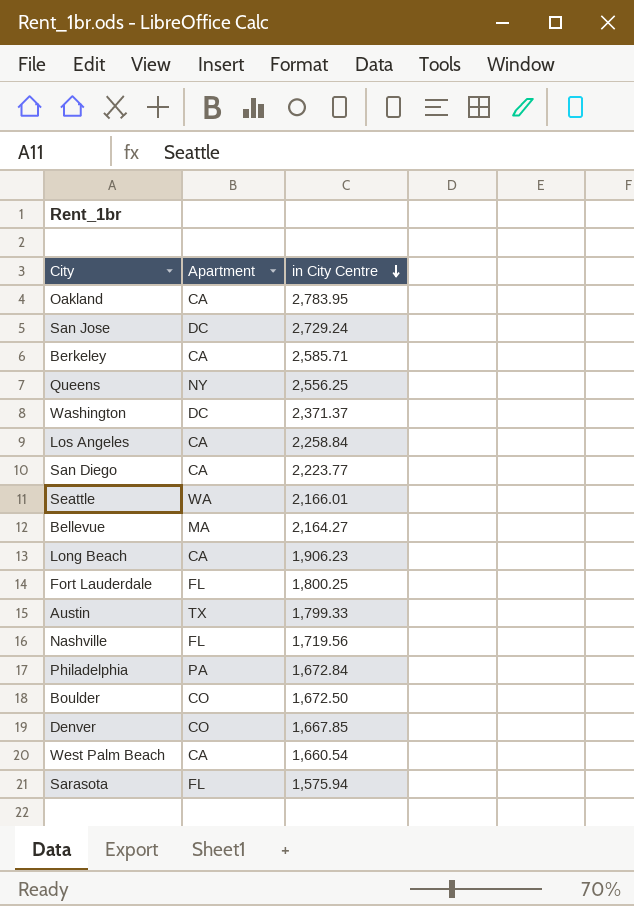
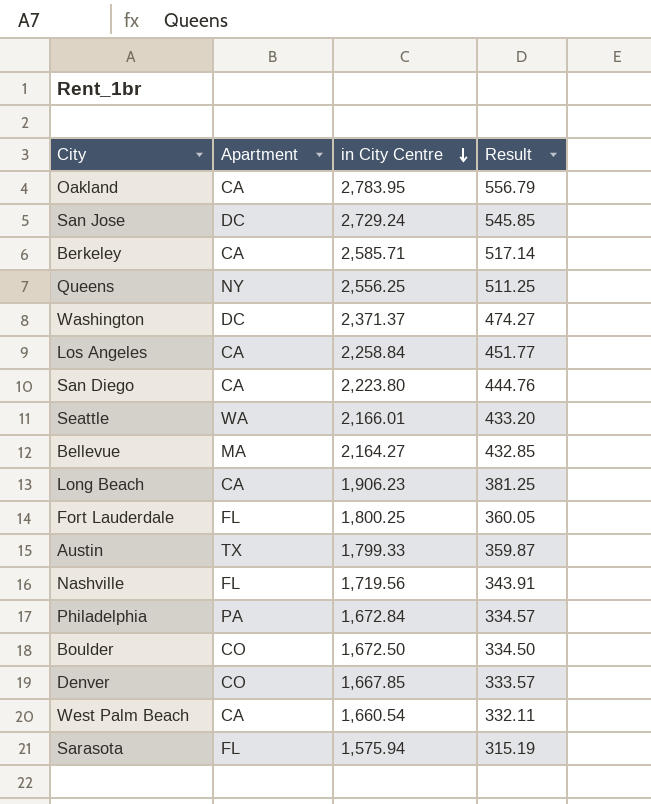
column Result | formula: none -> [in City Centre] * 0.2
San Diego | in City Centre: 2,223.77 -> 2,223.80

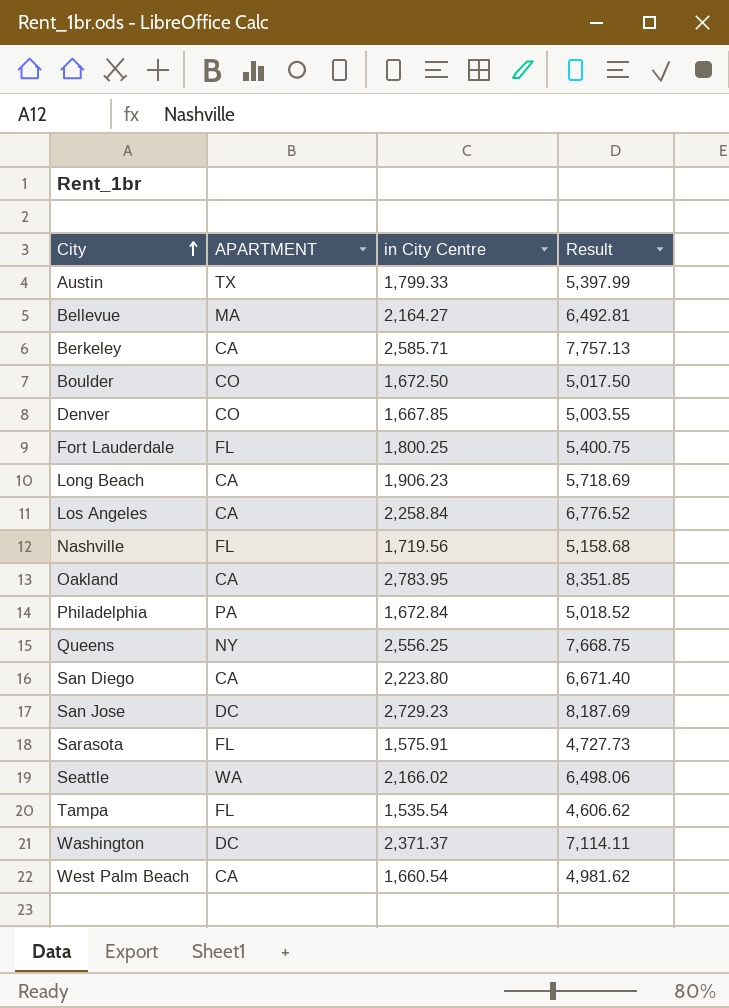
row order: in City Centre descending -> City ascending
column name: Apartment -> APARTMENT
column Result | formula: [in City Centre] * 0.2 -> [in City Centre] * 3
San Jose | in City Centre: 2,729.24 -> 2,729.23
Sarasota | in City Centre: 1,575.94 -> 1,575.91
Seattle | in City Centre: 2,166.01 -> 2,166.02
row Tampa: none -> FL | 1,535.54 | 4,606.62

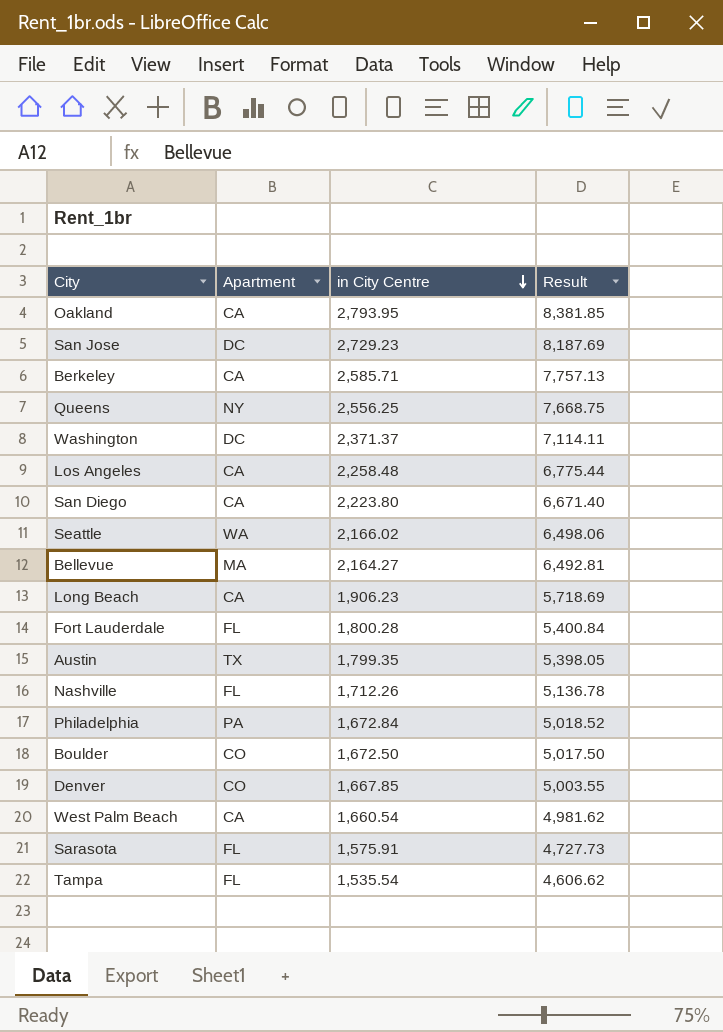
row order: City ascending -> in City Centre descending
column name: APARTMENT -> Apartment
Oakland | in City Centre: 2,783.95 -> 2,793.95
Oakland | Result: 8,351.85 -> 8,381.85
Los Angeles | in City Centre: 2,258.84 -> 2,258.48
Los Angeles | Result: 6,776.52 -> 6,775.44
Fort Lauderdale | in City Centre: 1,800.25 -> 1,800.28
Fort Lauderdale | Result: 5,400.75 -> 5,400.84
Austin | in City Centre: 1,799.33 -> 1,799.35
Austin | Result: 5,397.99 -> 5,398.05
Nashville | in City Centre: 1,719.56 -> 1,712.26
Nashville | Result: 5,158.68 -> 5,136.78

